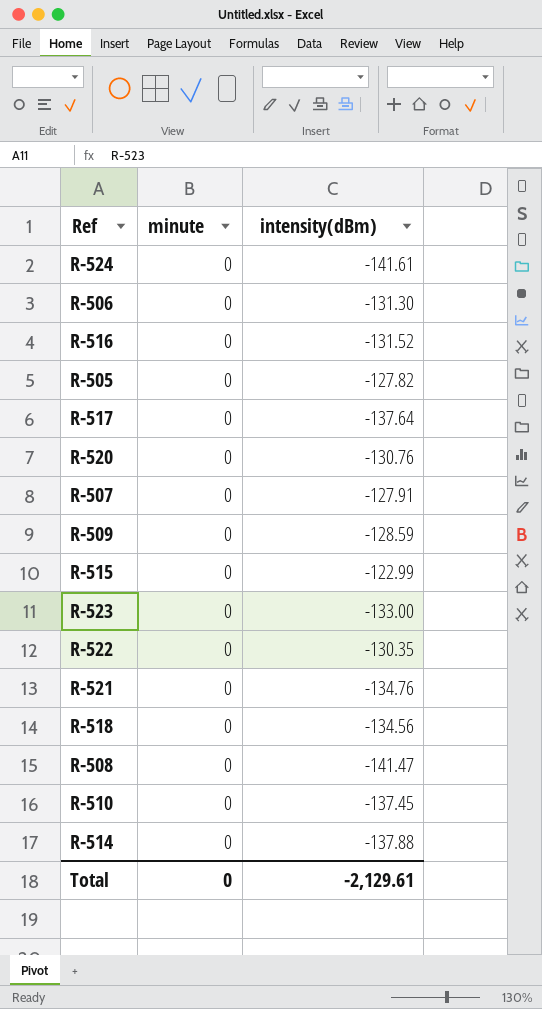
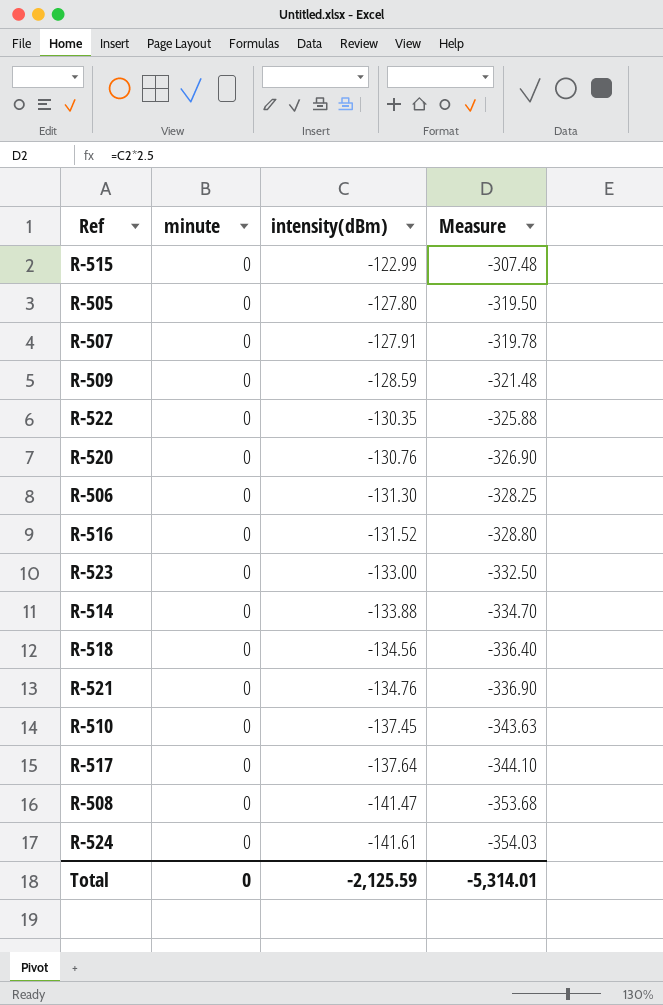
row order: none -> intensity(dBm) descending
column Measure | formula: none -> [intensity(dBm)] * 2.5
R-505 | intensity(dBm): -127.82 -> -127.80
R-514 | intensity(dBm): -137.88 -> -133.88
Total | intensity(dBm): -2,129.61 -> -2,125.59

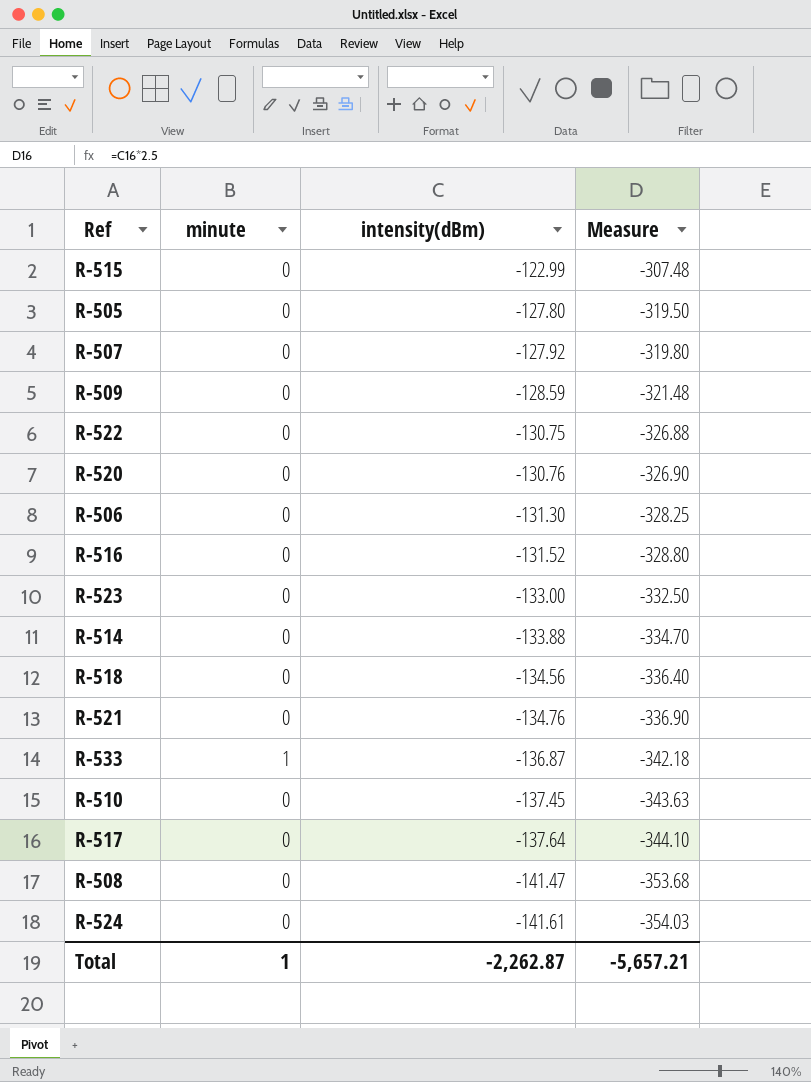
R-507 | intensity(dBm): -127.91 -> -127.92
R-507 | Measure: -319.78 -> -319.80
R-522 | intensity(dBm): -130.35 -> -130.75
R-522 | Measure: -325.88 -> -326.88
row R-533: none -> 1 | -136.87 | -342.18
Total | minute: 0 -> 1
Total | intensity(dBm): -2,125.59 -> -2,262.87
Total | Measure: -5,314.01 -> -5,657.21

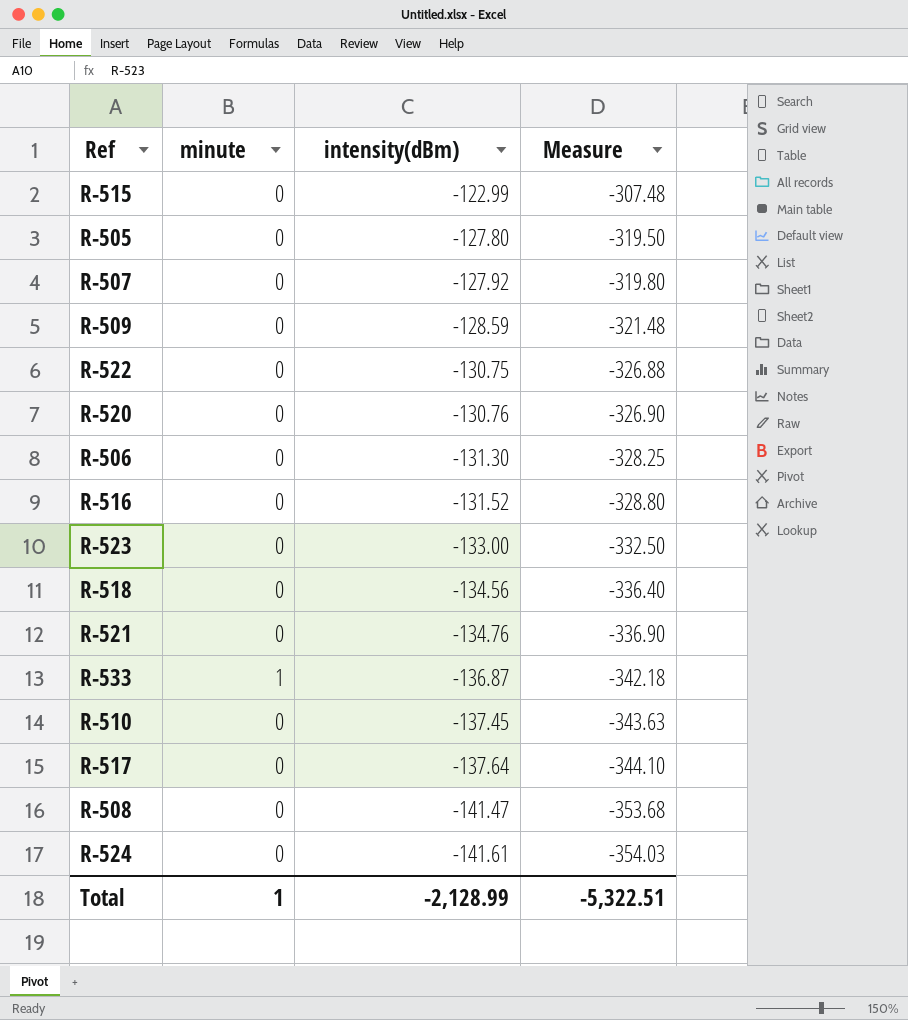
row R-514: 0 | -133.88 | -334.70 -> none
Total | intensity(dBm): -2,262.87 -> -2,128.99
Total | Measure: -5,657.21 -> -5,322.51

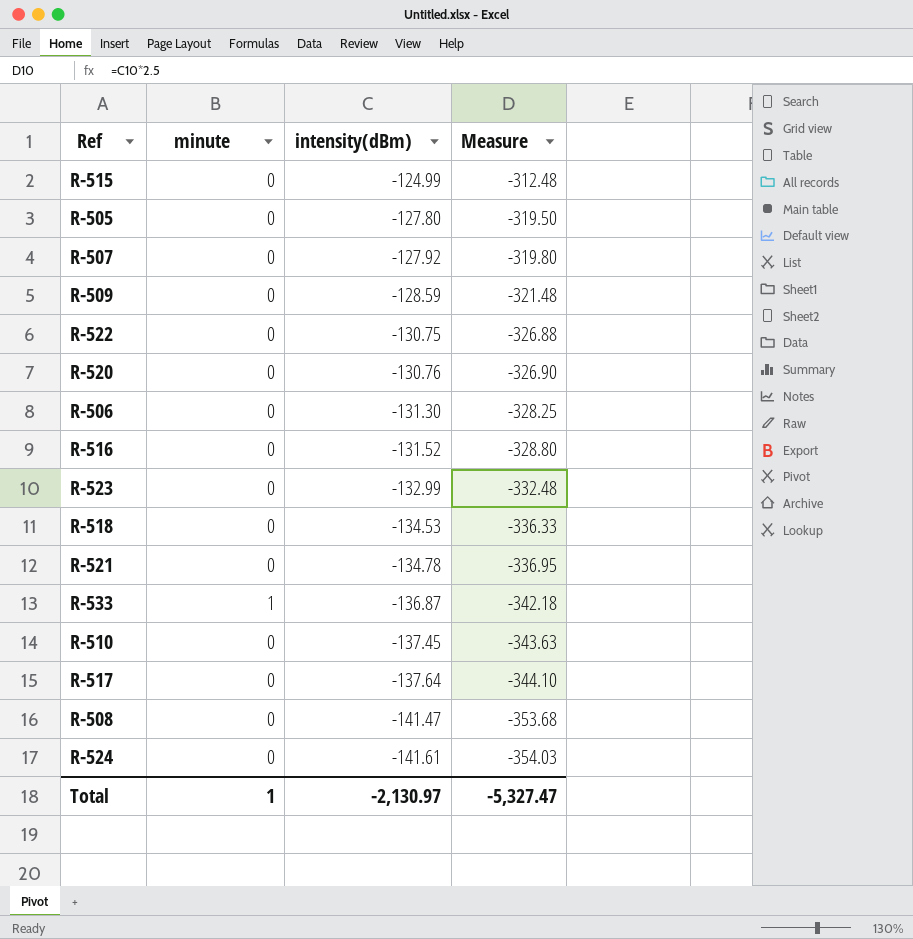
R-515 | intensity(dBm): -122.99 -> -124.99
R-515 | Measure: -307.48 -> -312.48
R-523 | intensity(dBm): -133.00 -> -132.99
R-523 | Measure: -332.50 -> -332.48
R-518 | intensity(dBm): -134.56 -> -134.53
R-518 | Measure: -336.40 -> -336.33
R-521 | intensity(dBm): -134.76 -> -134.78
R-521 | Measure: -336.90 -> -336.95
Total | intensity(dBm): -2,128.99 -> -2,130.97
Total | Measure: -5,322.51 -> -5,327.47

